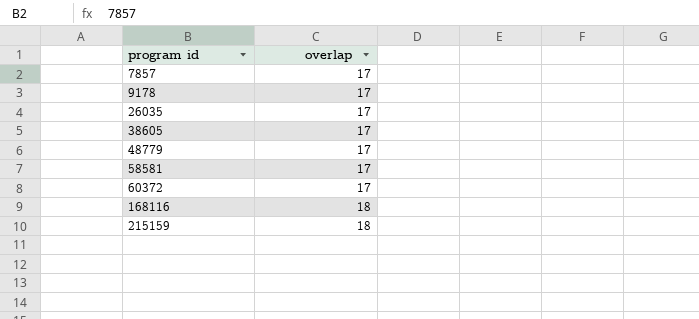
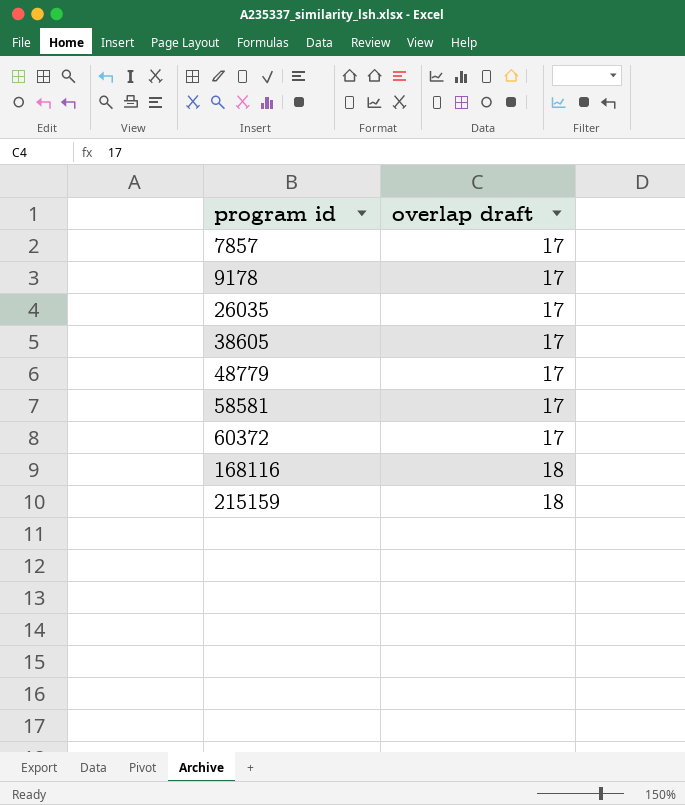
column name: overlap -> overlap draft

